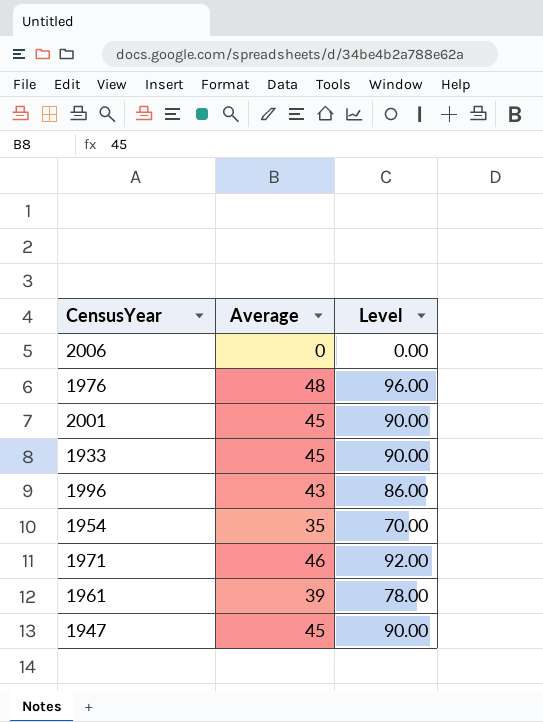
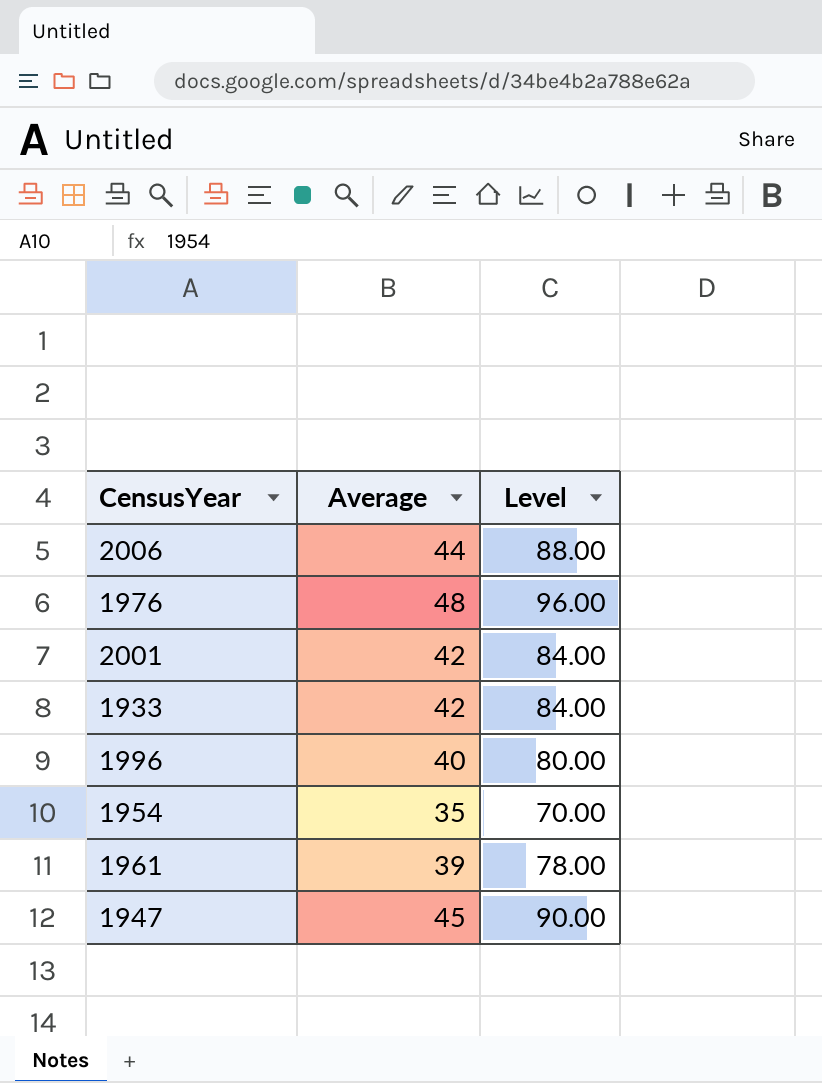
row 1971: 46 | 92.00 -> none
2006 | Average: 0 -> 44
2006 | Level: 0.00 -> 88.00
2001 | Average: 45 -> 42
2001 | Level: 90.00 -> 84.00
1933 | Average: 45 -> 42
1933 | Level: 90.00 -> 84.00
1996 | Average: 43 -> 40
1996 | Level: 86.00 -> 80.00

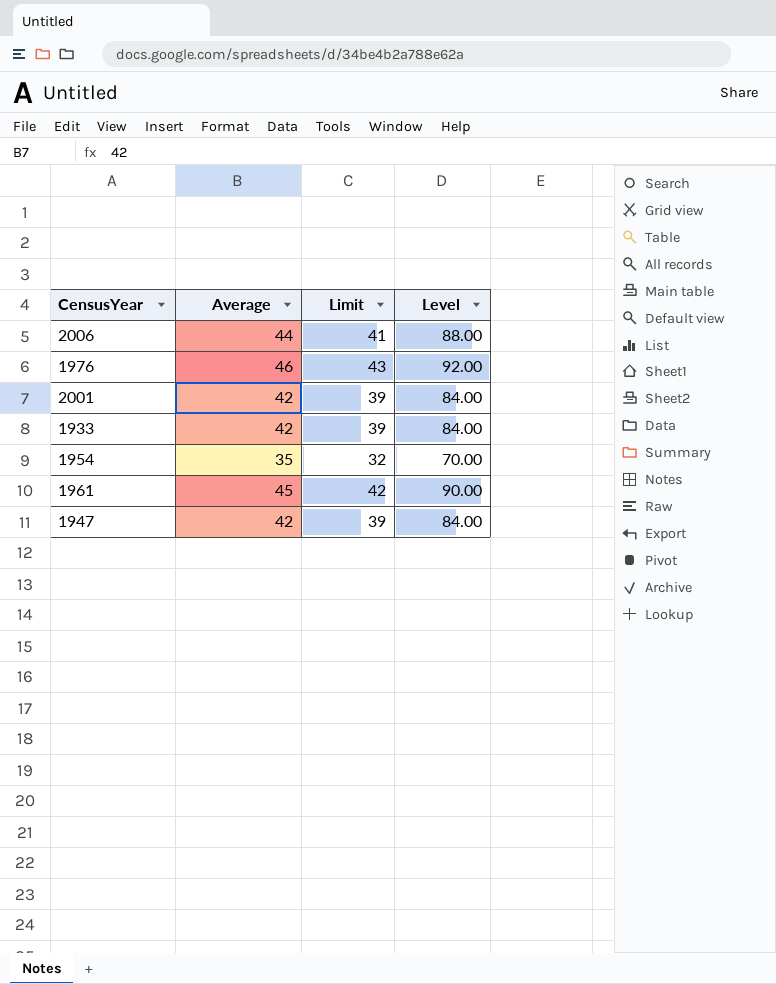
column Limit | formula: none -> [Average] - 3
row 1996: 40 | 80.00 -> none
1976 | Average: 48 -> 46
1976 | Level: 96.00 -> 92.00
1961 | Average: 39 -> 45
1961 | Level: 78.00 -> 90.00
1947 | Average: 45 -> 42
1947 | Level: 90.00 -> 84.00

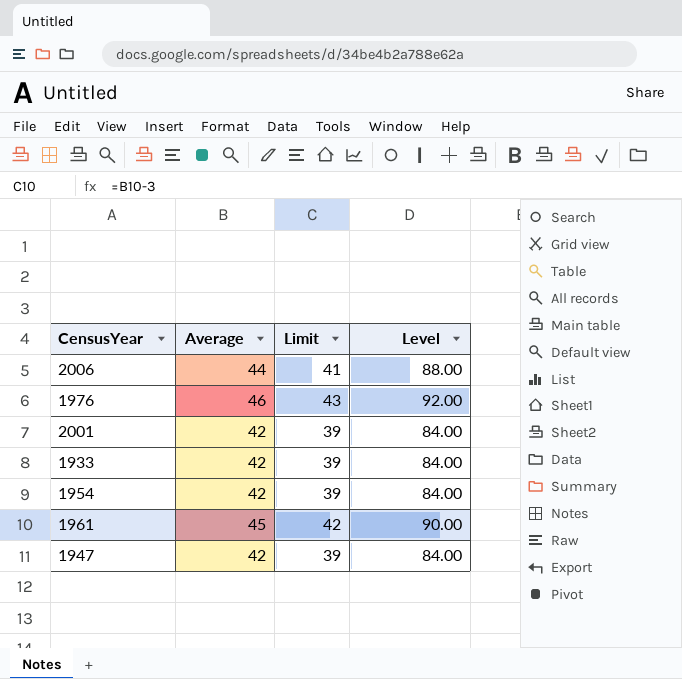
1954 | Average: 35 -> 42
1954 | Limit: 32 -> 39
1954 | Level: 70.00 -> 84.00

